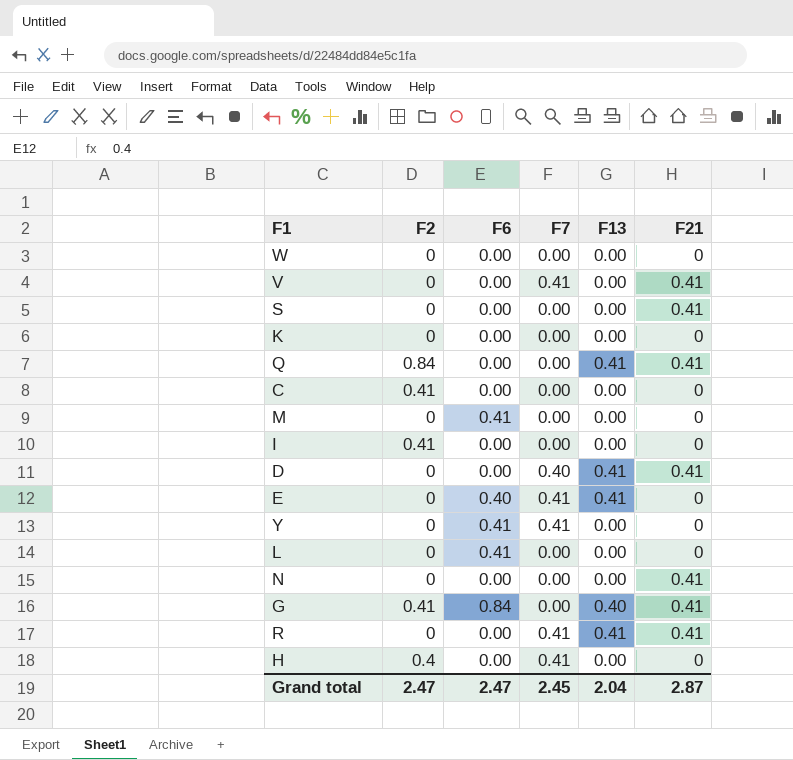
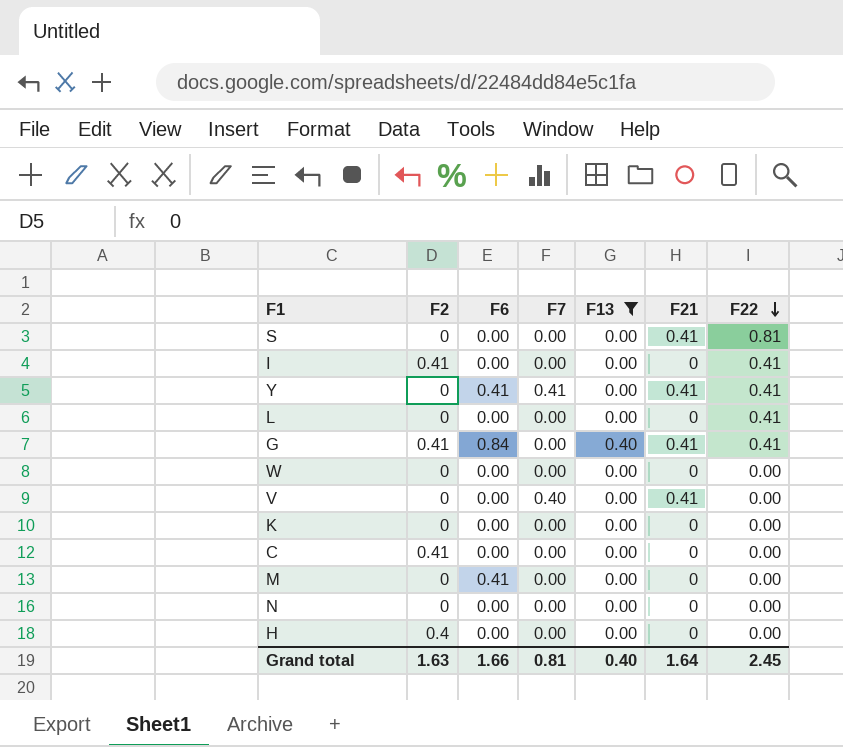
filter: none -> F13 != 0.41
row order: none -> F22 descending
column F22 | position: none -> 7
Y | F21: 0 -> 0.41
L | F6: 0.41 -> 0.00
V | F7: 0.41 -> 0.40
N | F21: 0.41 -> 0
H | F7: 0.41 -> 0.00
Grand total | F2: 2.47 -> 1.63
Grand total | F6: 2.47 -> 1.66
Grand total | F7: 2.45 -> 0.81
Grand total | F13: 2.04 -> 0.40
Grand total | F21: 2.87 -> 1.64

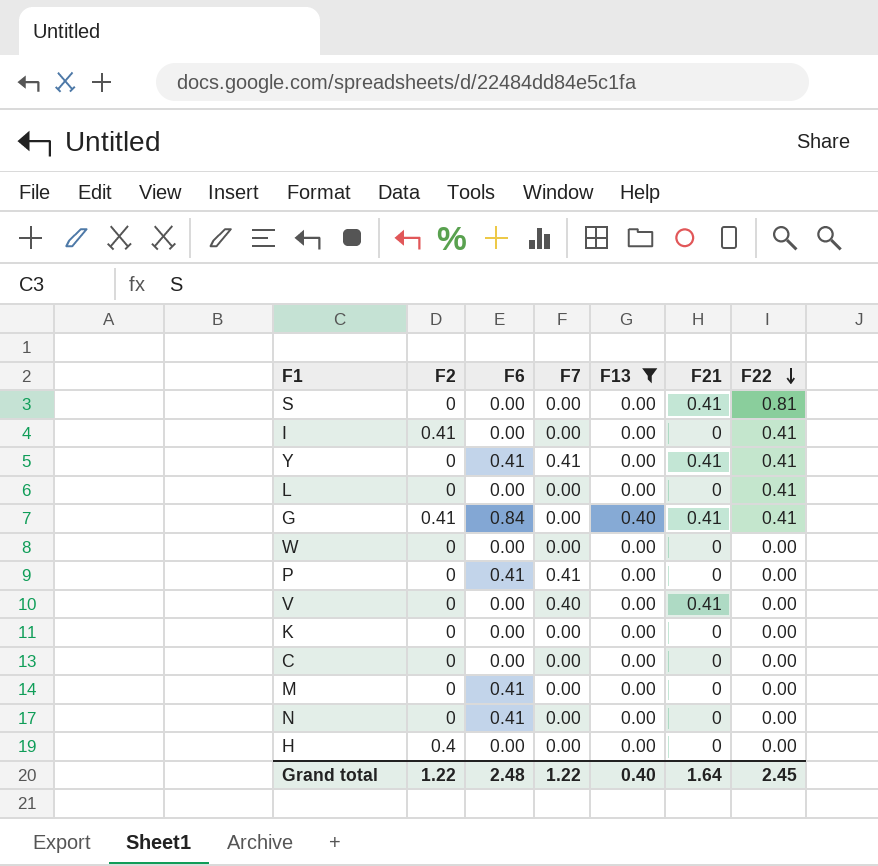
row P: none -> 0 | 0.41 | 0.41 | 0.00 | 0 | 0.00
C | F2: 0.41 -> 0
N | F6: 0.00 -> 0.41
Grand total | F2: 1.63 -> 1.22
Grand total | F6: 1.66 -> 2.48
Grand total | F7: 0.81 -> 1.22

